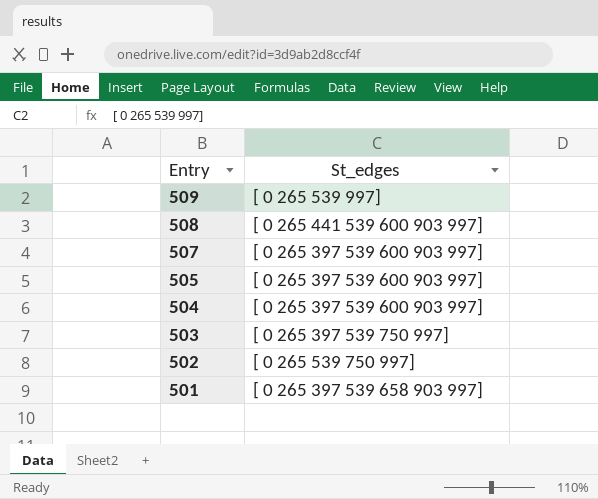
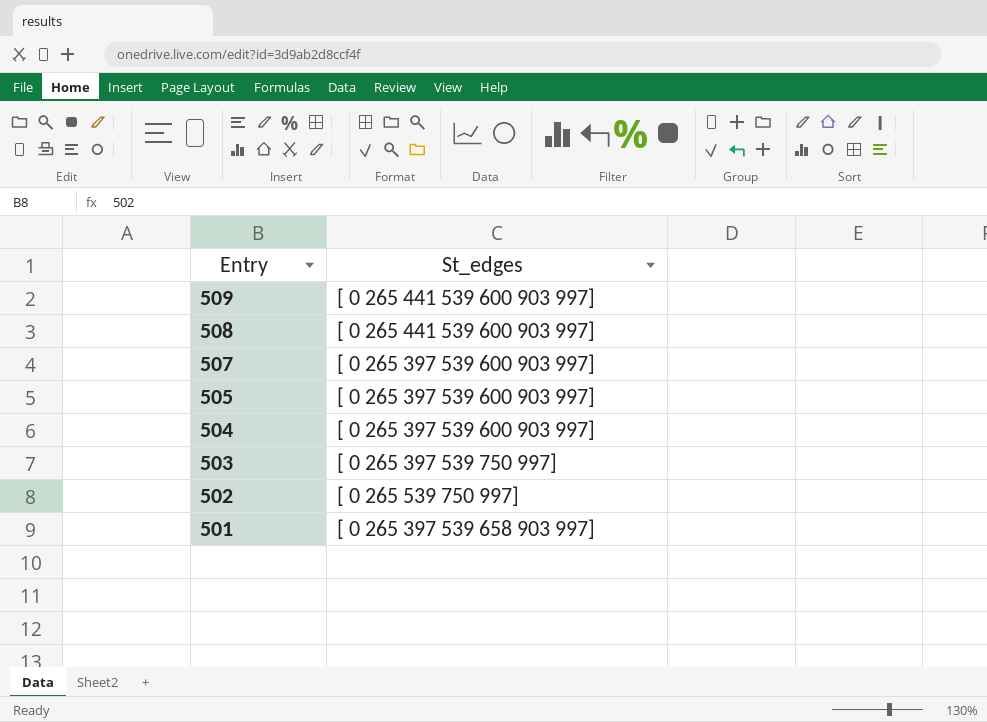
509 | St_edges: [ 0 265 539 997] -> [ 0 265 441 539 600 903 997]

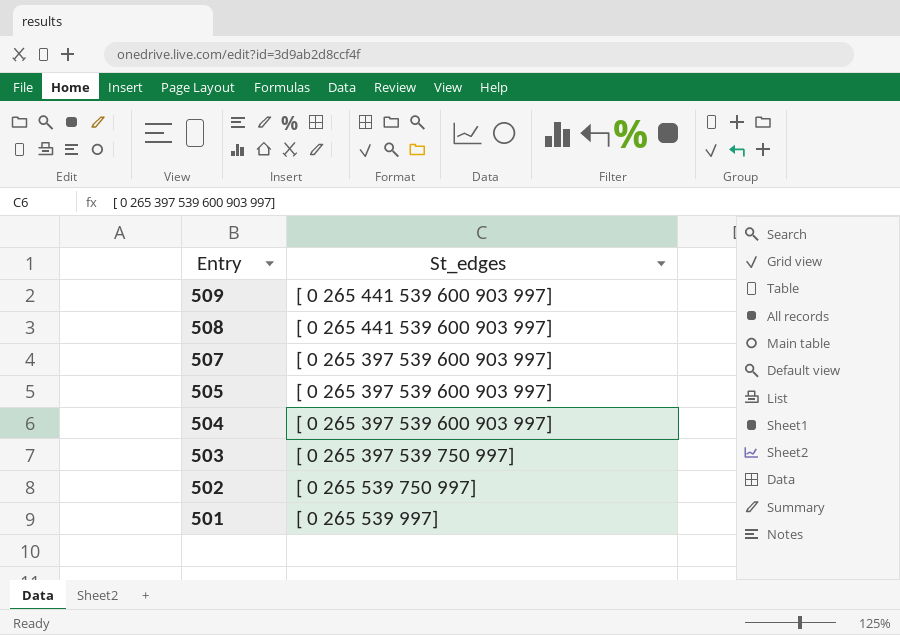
501 | St_edges: [ 0 265 397 539 658 903 997] -> [ 0 265 539 997]

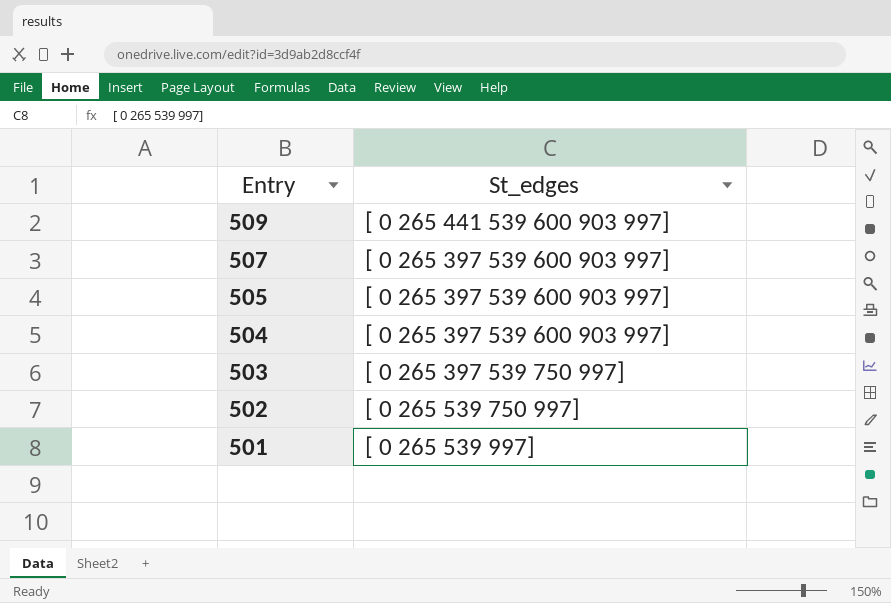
row 508: [ 0 265 441 539 600 903 997] -> none

